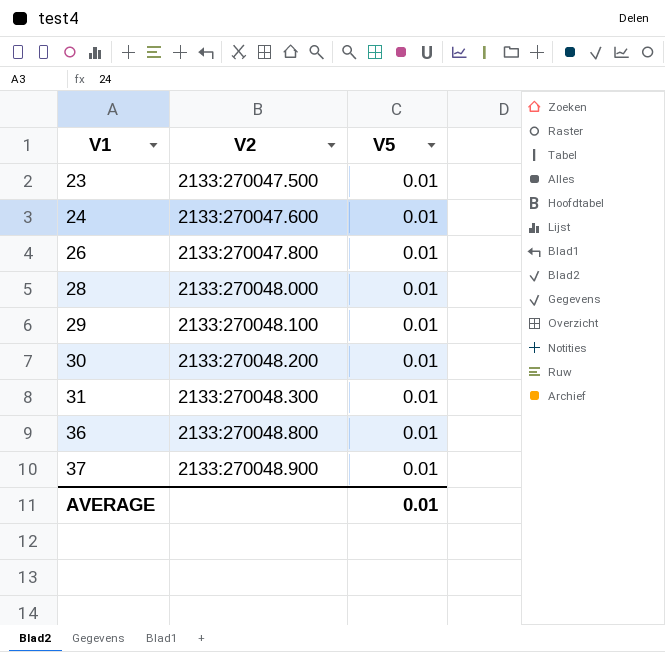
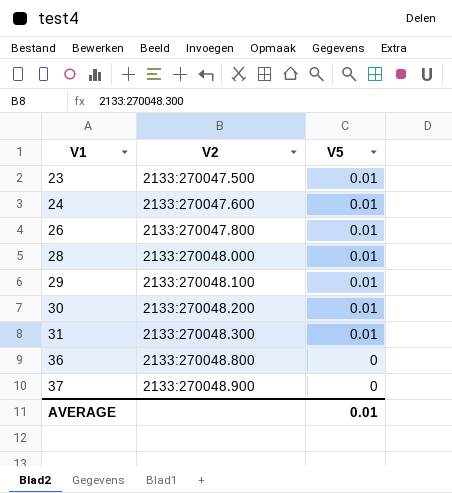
36 | V5: 0.01 -> 0
37 | V5: 0.01 -> 0

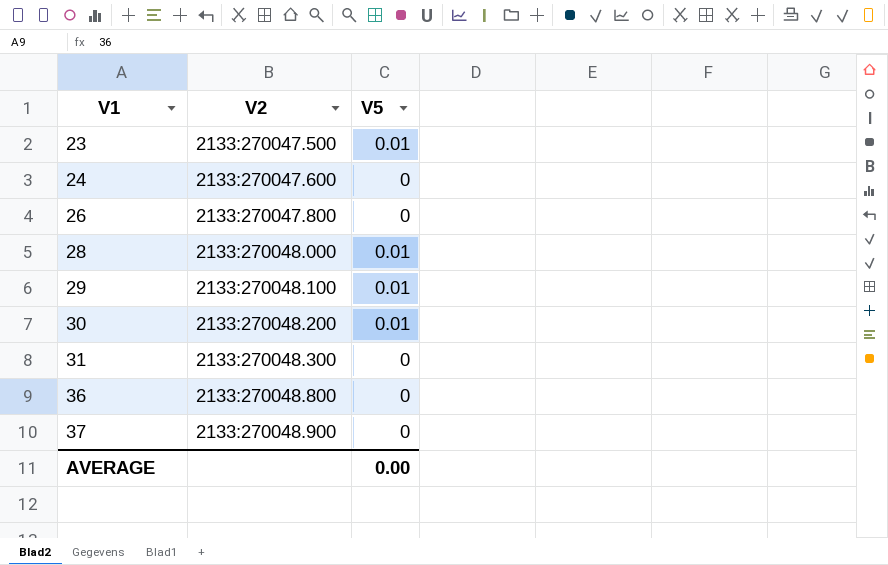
24 | V5: 0.01 -> 0
26 | V5: 0.01 -> 0
31 | V5: 0.01 -> 0
AVERAGE | V5: 0.01 -> 0.00

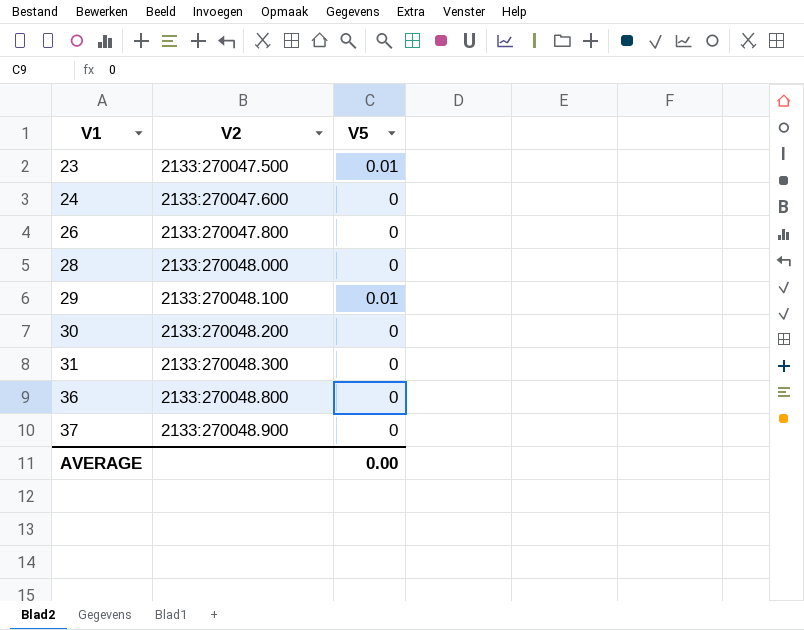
28 | V5: 0.01 -> 0
30 | V5: 0.01 -> 0

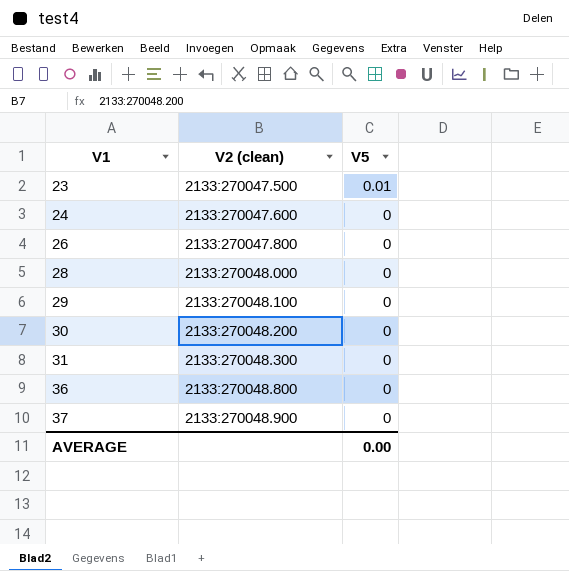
column name: V2 -> V2 (clean)
29 | V5: 0.01 -> 0

